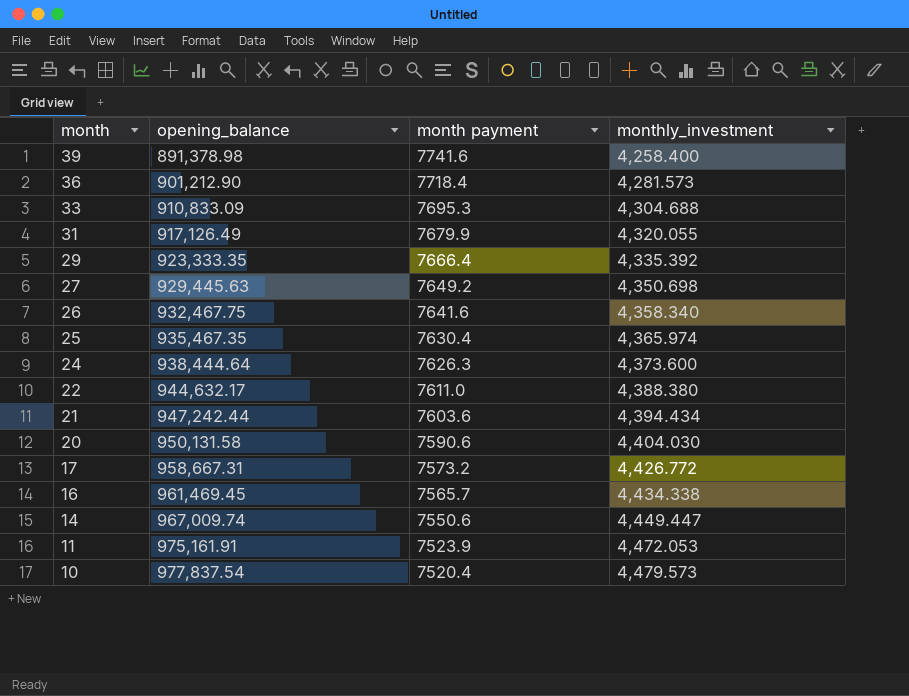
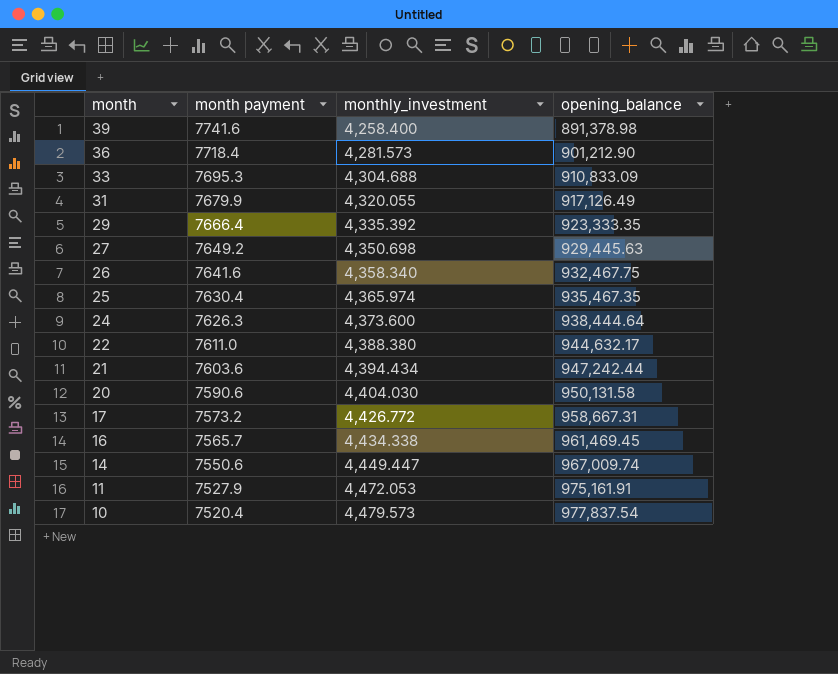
column opening_balance | position: 2 -> 4
11 | month payment: 7523.9 -> 7527.9

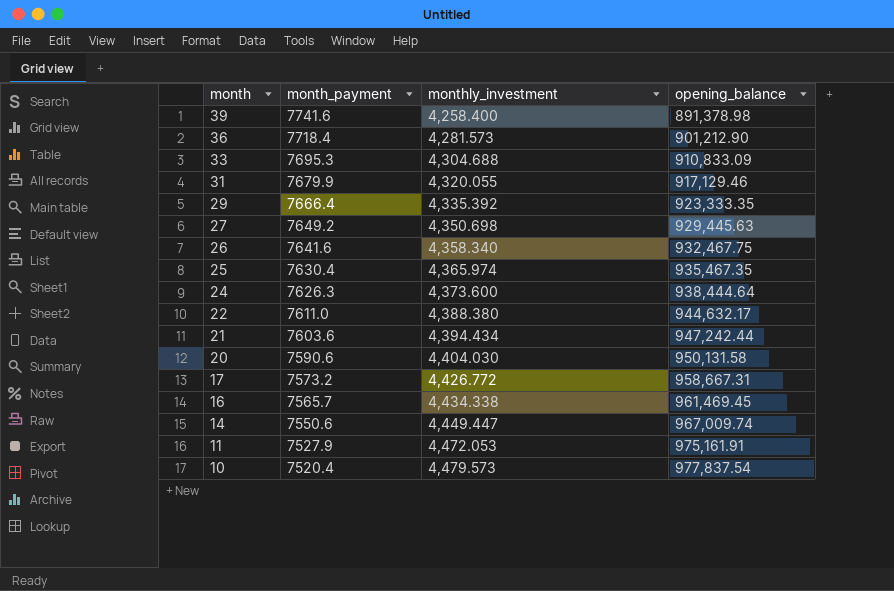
column name: month payment -> month_payment
31 | opening_balance: 917,126.49 -> 917,129.46

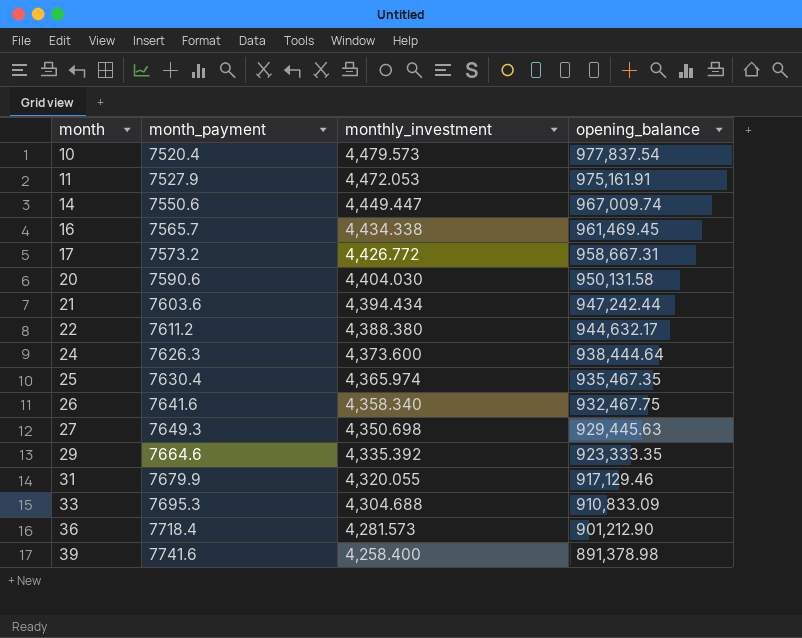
row order: month descending -> month ascending
22 | month_payment: 7611.0 -> 7611.2
27 | month_payment: 7649.2 -> 7649.3
29 | month_payment: 7666.4 -> 7664.6

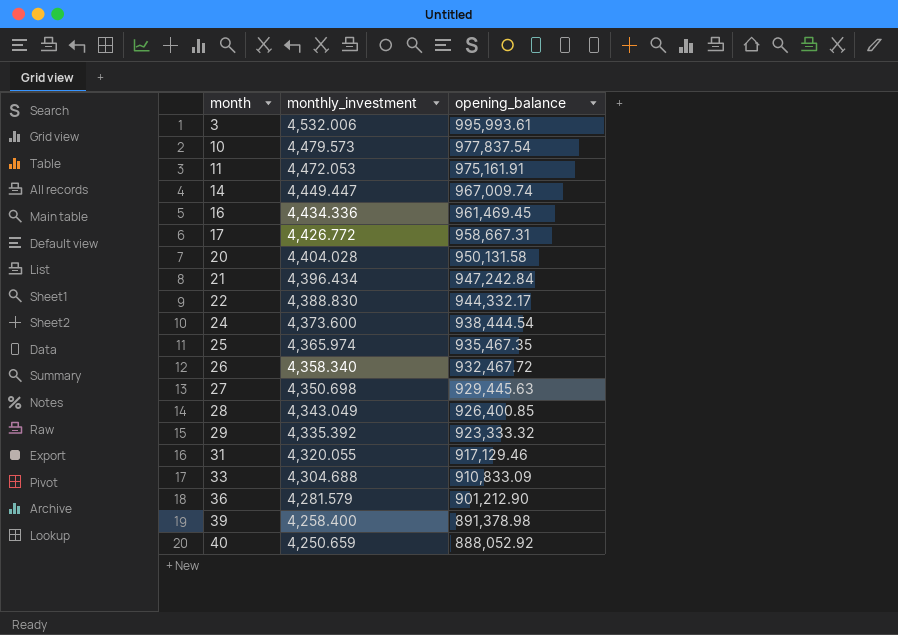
column month_payment | position: 2 -> none
row 3: none -> 4,532.006 | 995,993.61
16 | monthly_investment: 4,434.338 -> 4,434.336
20 | monthly_investment: 4,404.030 -> 4,404.028
21 | monthly_investment: 4,394.434 -> 4,396.434
21 | opening_balance: 947,242.44 -> 947,242.84
22 | monthly_investment: 4,388.380 -> 4,388.830
22 | opening_balance: 944,632.17 -> 944,332.17
24 | opening_balance: 938,444.64 -> 938,444.54
26 | opening_balance: 932,467.75 -> 932,467.72
row 28: none -> 4,343.049 | 926,400.85
29 | opening_balance: 923,333.35 -> 923,333.32
36 | monthly_investment: 4,281.573 -> 4,281.579
row 40: none -> 4,250.659 | 888,052.92

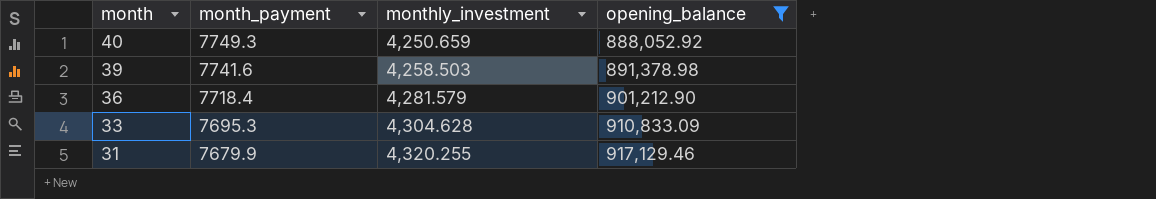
filter: none -> opening_balance <= 917,129.46
row order: month ascending -> month descending
column month_payment | position: none -> 2
39 | monthly_investment: 4,258.400 -> 4,258.503
33 | monthly_investment: 4,304.688 -> 4,304.628
31 | monthly_investment: 4,320.055 -> 4,320.255

